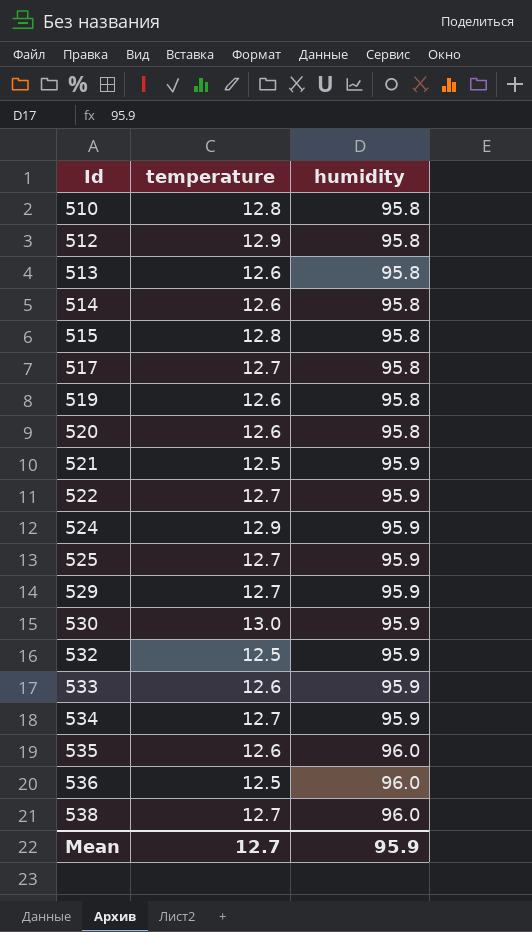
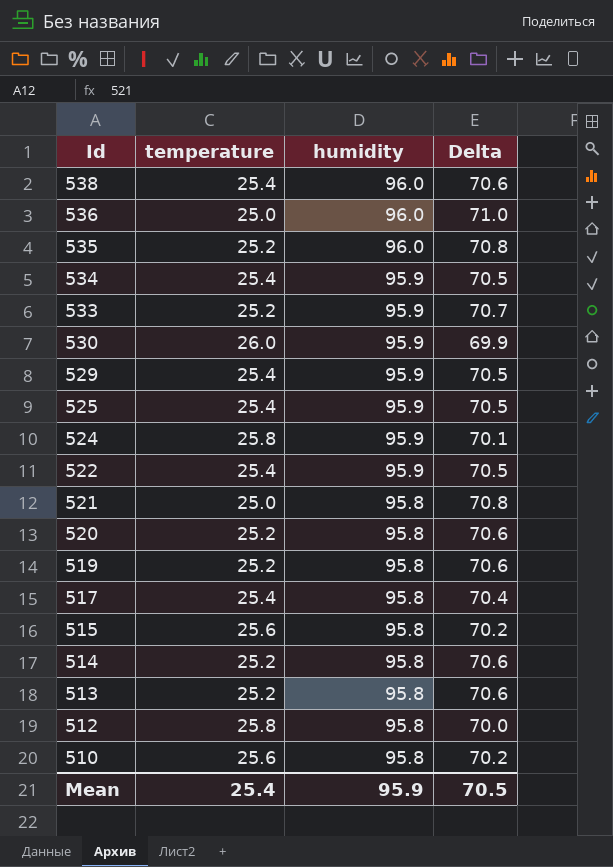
row order: Id ascending -> Id descending
column Delta | formula: none -> [humidity] - [temperature]
row 532: 12.5 | 95.9 -> none
538 | temperature: 12.7 -> 25.4
536 | temperature: 12.5 -> 25.0
535 | temperature: 12.6 -> 25.2
534 | temperature: 12.7 -> 25.4
533 | temperature: 12.6 -> 25.2
530 | temperature: 13.0 -> 26.0
529 | temperature: 12.7 -> 25.4
525 | temperature: 12.7 -> 25.4
524 | temperature: 12.9 -> 25.8
522 | temperature: 12.7 -> 25.4
521 | temperature: 12.5 -> 25.0
521 | humidity: 95.9 -> 95.8
520 | temperature: 12.6 -> 25.2
519 | temperature: 12.6 -> 25.2
517 | temperature: 12.7 -> 25.4
515 | temperature: 12.8 -> 25.6
514 | temperature: 12.6 -> 25.2
513 | temperature: 12.6 -> 25.2
512 | temperature: 12.9 -> 25.8
510 | temperature: 12.8 -> 25.6
Mean | temperature: 12.7 -> 25.4

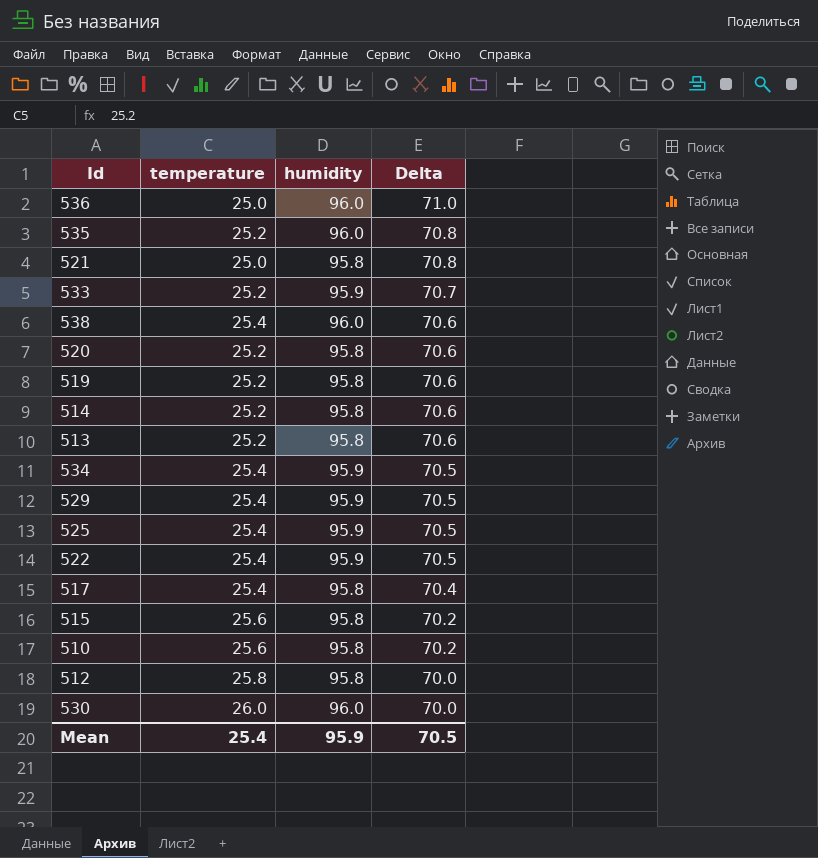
row order: Id descending -> Delta descending
row 524: 25.8 | 95.9 | 70.1 -> none
530 | humidity: 95.9 -> 96.0
530 | Delta: 69.9 -> 70.0

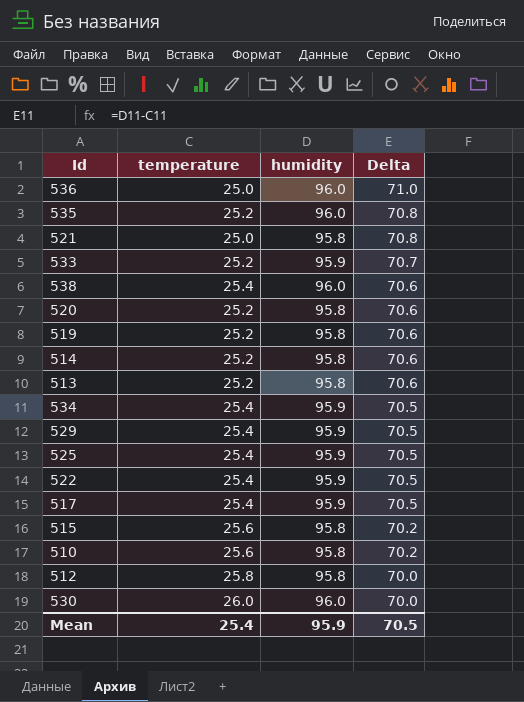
517 | humidity: 95.8 -> 95.9
517 | Delta: 70.4 -> 70.5

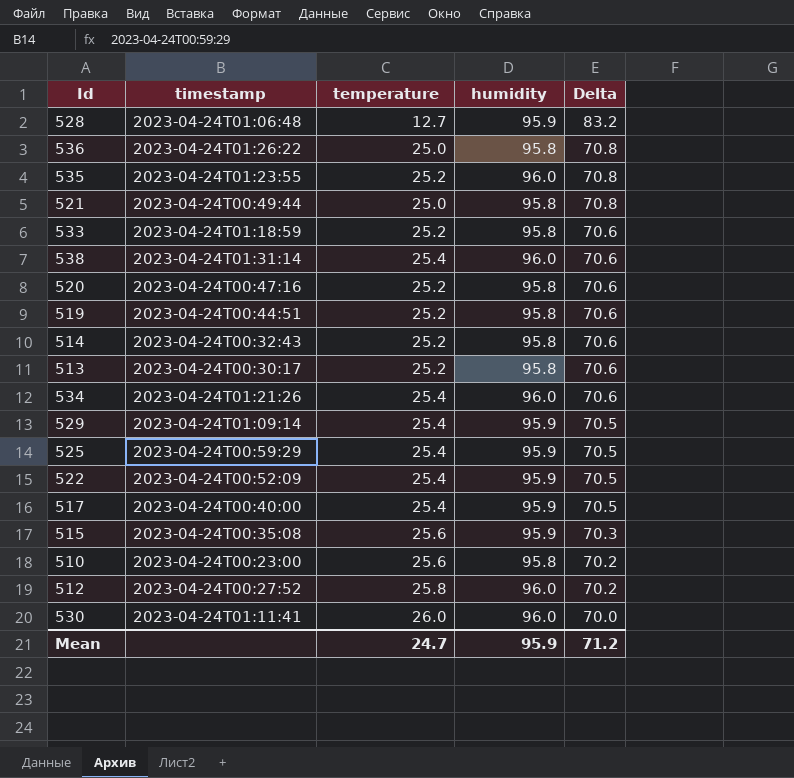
column timestamp | position: none -> 2
row 528: none -> 2023-04-24T01:06:48 | 12.7 | 95.9 | 83.2
536 | humidity: 96.0 -> 95.8
536 | Delta: 71.0 -> 70.8
533 | humidity: 95.9 -> 95.8
533 | Delta: 70.7 -> 70.6
534 | humidity: 95.9 -> 96.0
534 | Delta: 70.5 -> 70.6
515 | humidity: 95.8 -> 95.9
515 | Delta: 70.2 -> 70.3
512 | humidity: 95.8 -> 96.0
512 | Delta: 70.0 -> 70.2
Mean | temperature: 25.4 -> 24.7
Mean | Delta: 70.5 -> 71.2

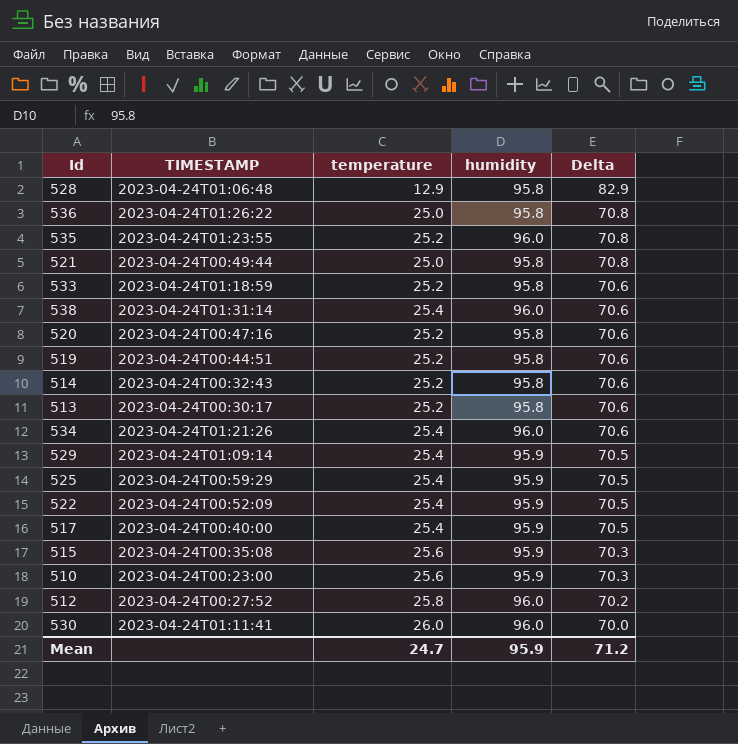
column name: timestamp -> TIMESTAMP
528 | temperature: 12.7 -> 12.9
528 | humidity: 95.9 -> 95.8
528 | Delta: 83.2 -> 82.9
510 | humidity: 95.8 -> 95.9
510 | Delta: 70.2 -> 70.3

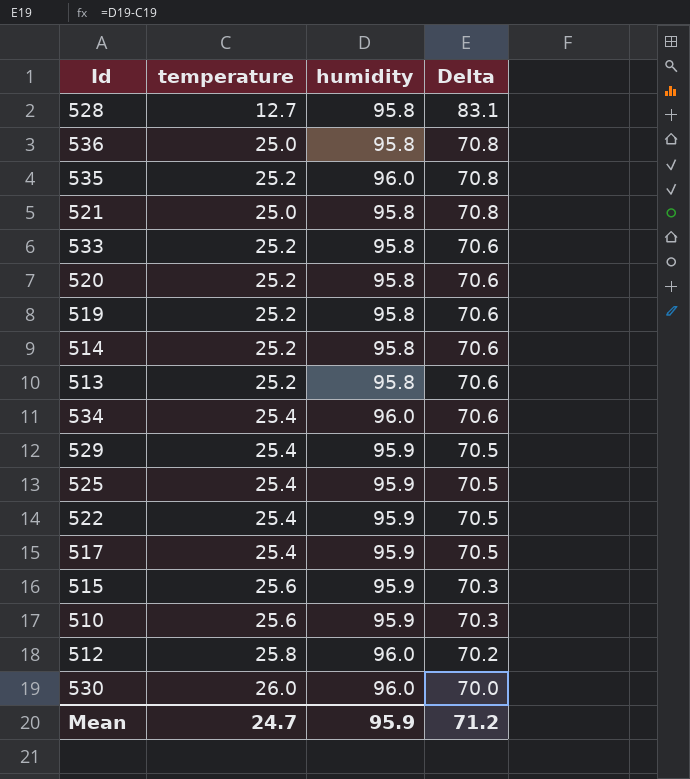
column TIMESTAMP | position: 2 -> none
row 538: 2023-04-24T01:31:14 | 25.4 | 96.0 | 70.6 -> none
528 | temperature: 12.9 -> 12.7
528 | Delta: 82.9 -> 83.1

